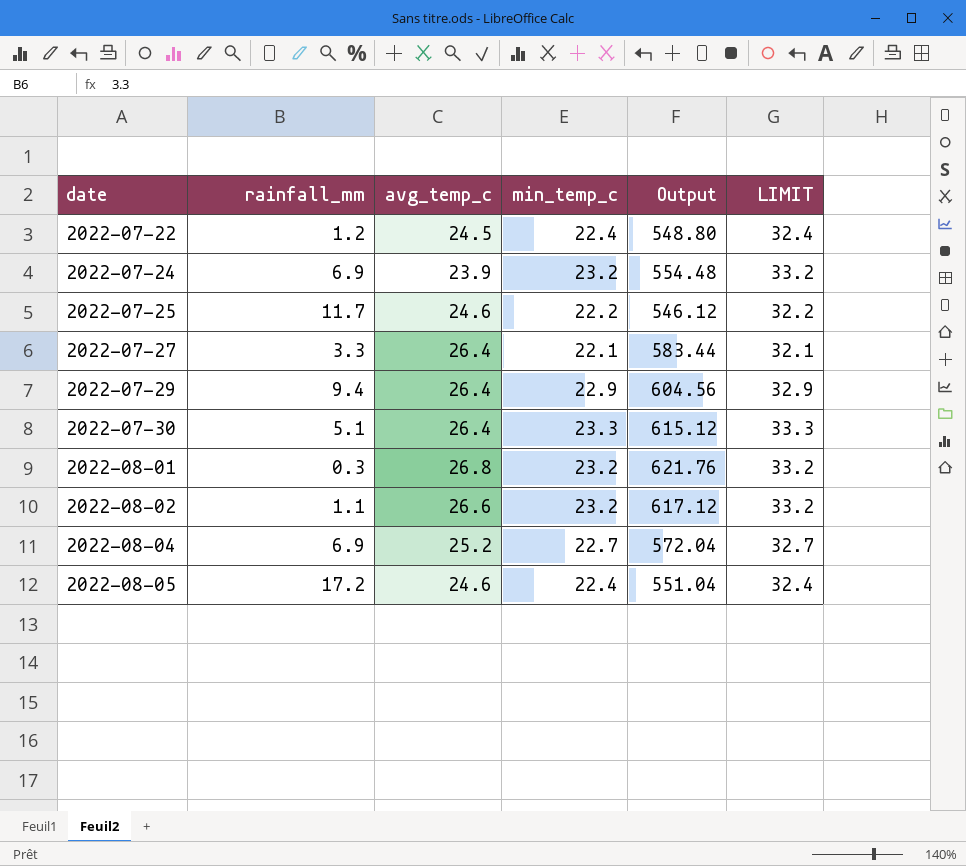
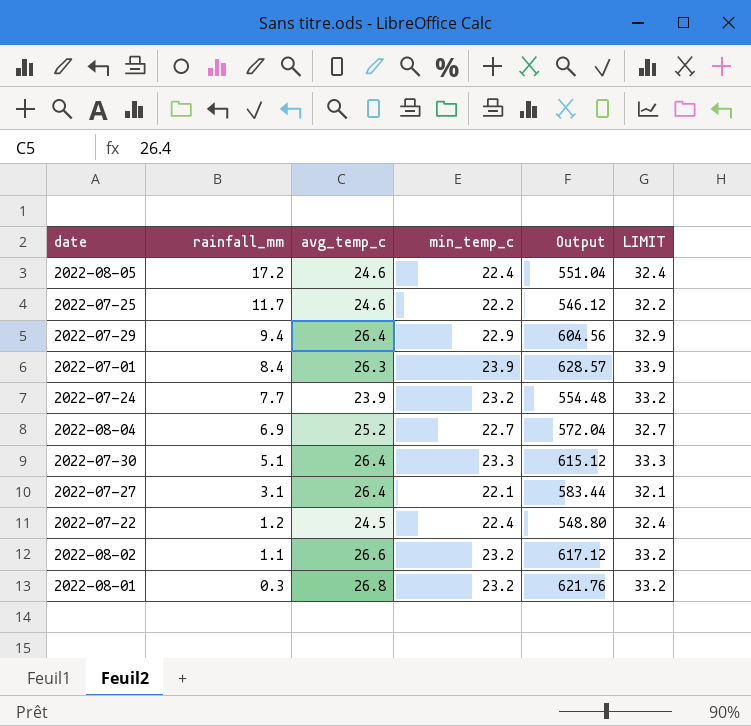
row order: date ascending -> rainfall_mm descending
row 2022-07-01: none -> 8.4 | 26.3 | 23.9 | 628.57 | 33.9
2022-07-24 | rainfall_mm: 6.9 -> 7.7
2022-07-27 | rainfall_mm: 3.3 -> 3.1

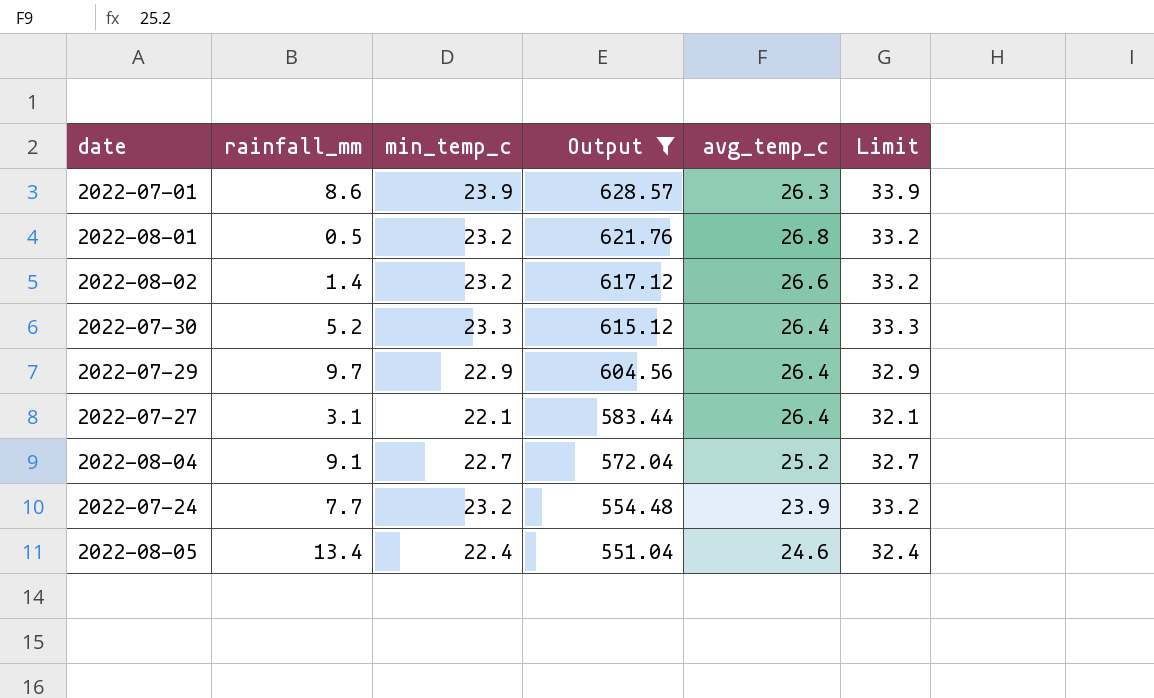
filter: none -> Output >= 551.04
row order: rainfall_mm descending -> Output descending
column avg_temp_c | position: 3 -> 5
column name: LIMIT -> Limit
2022-07-01 | rainfall_mm: 8.4 -> 8.6
2022-08-01 | rainfall_mm: 0.3 -> 0.5
2022-08-02 | rainfall_mm: 1.1 -> 1.4
2022-07-30 | rainfall_mm: 5.1 -> 5.2
2022-07-29 | rainfall_mm: 9.4 -> 9.7
2022-08-04 | rainfall_mm: 6.9 -> 9.1
2022-08-05 | rainfall_mm: 17.2 -> 13.4

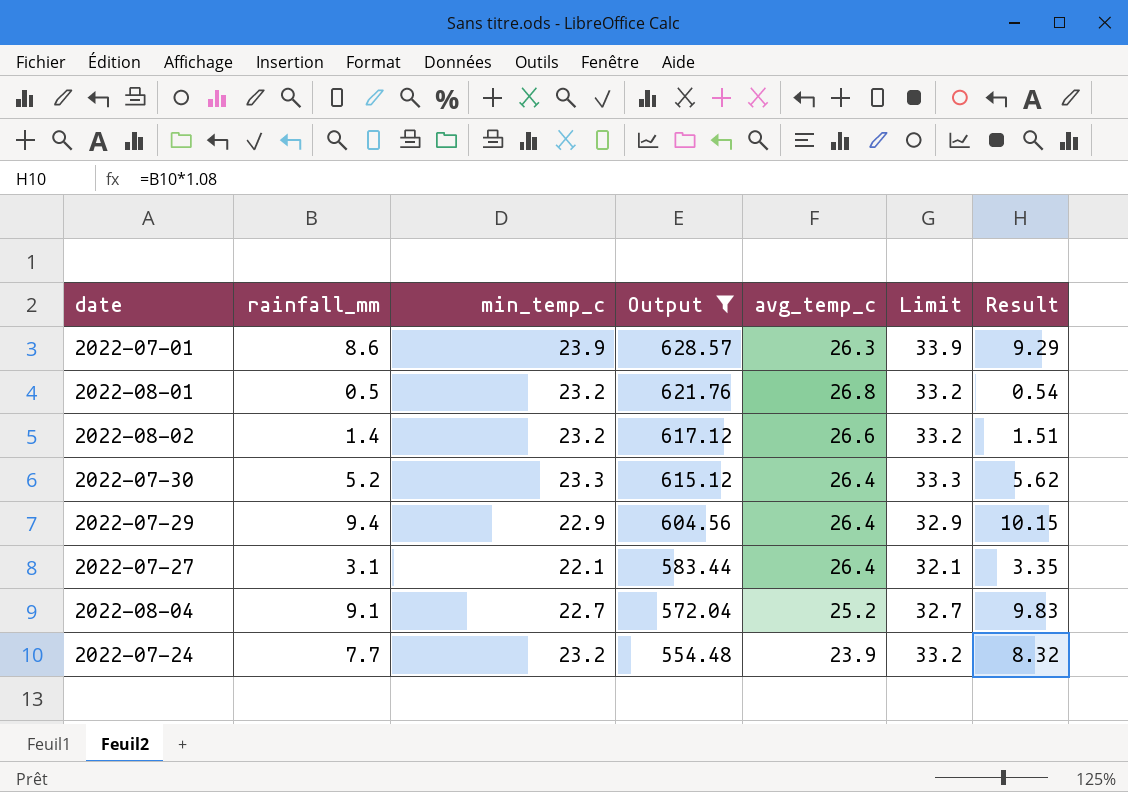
column Result | formula: none -> [rainfall_mm] * 1.08
row 2022-08-05: 13.4 | 22.4 | 551.04 | 24.6 | 32.4 -> none
2022-07-29 | rainfall_mm: 9.7 -> 9.4

